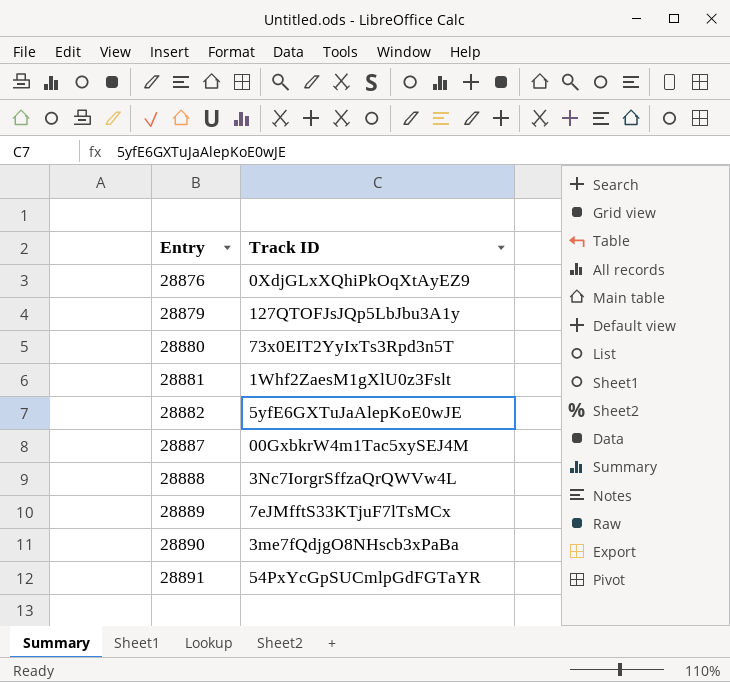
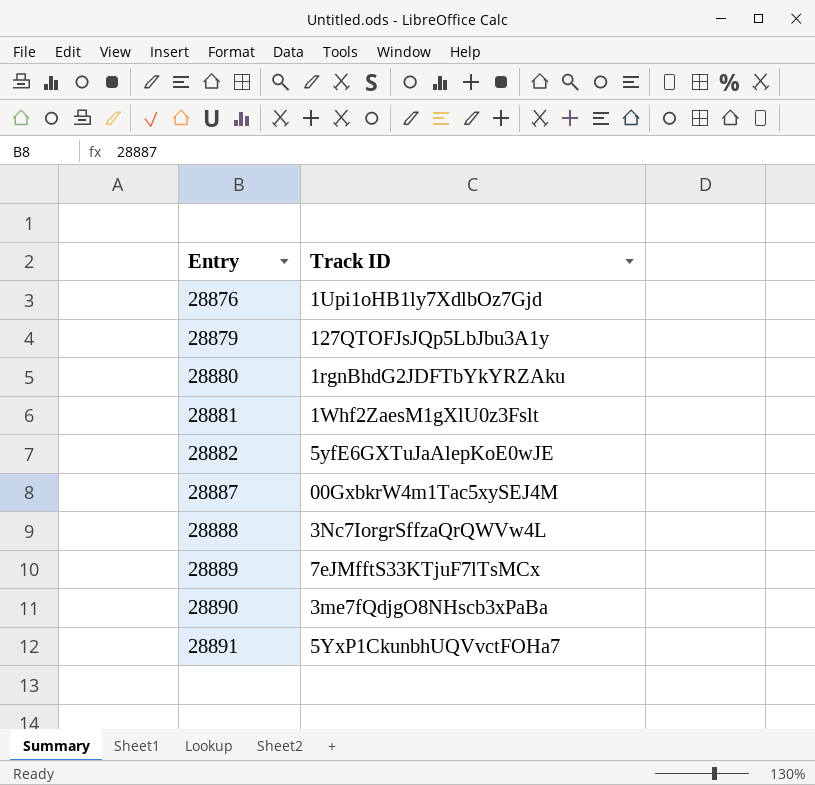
28876 | Track ID: 0XdjGLxXQhiPkOqXtAyEZ9 -> 1Upi1oHB1ly7XdlbOz7Gjd
28880 | Track ID: 73x0EIT2YyIxTs3Rpd3n5T -> 1rgnBhdG2JDFTbYkYRZAku
28891 | Track ID: 54PxYcGpSUCmlpGdFGTaYR -> 5YxP1CkunbhUQVvctFOHa7

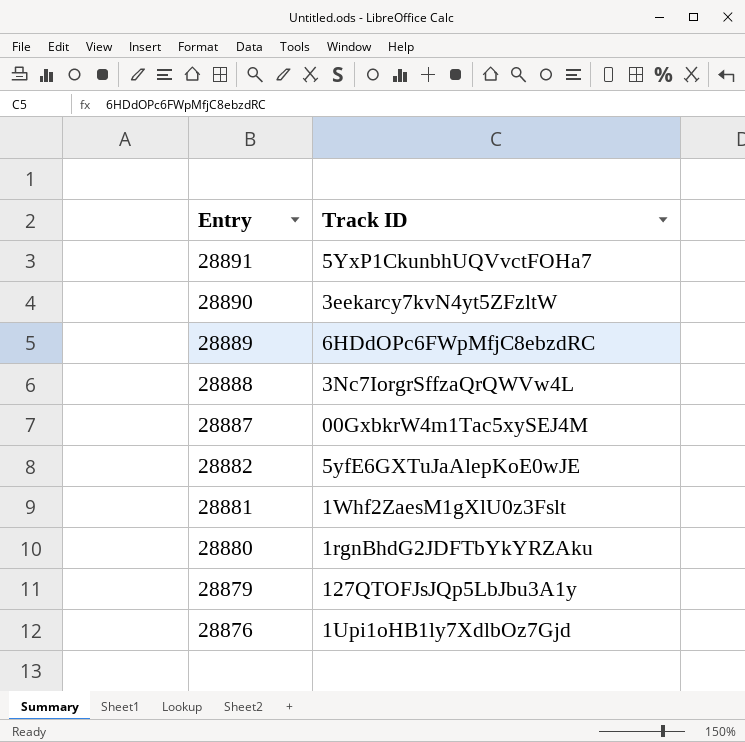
row order: Entry ascending -> Entry descending
28890 | Track ID: 3me7fQdjgO8NHscb3xPaBa -> 3eekarcy7kvN4yt5ZFzltW
28889 | Track ID: 7eJMfftS33KTjuF7lTsMCx -> 6HDdOPc6FWpMfjC8ebzdRC

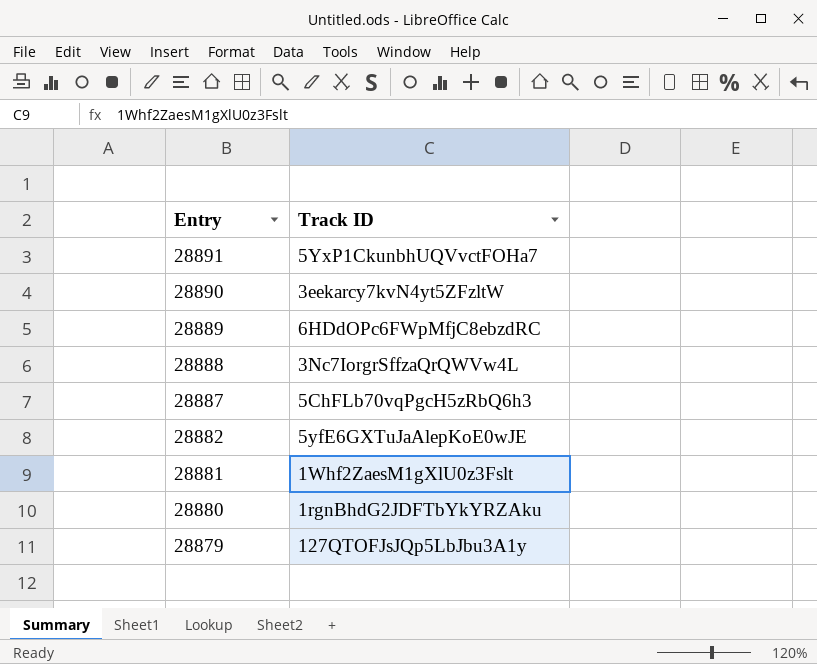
row 28876: 1Upi1oHB1ly7XdlbOz7Gjd -> none
28887 | Track ID: 00GxbkrW4m1Tac5xySEJ4M -> 5ChFLb70vqPgcH5zRbQ6h3

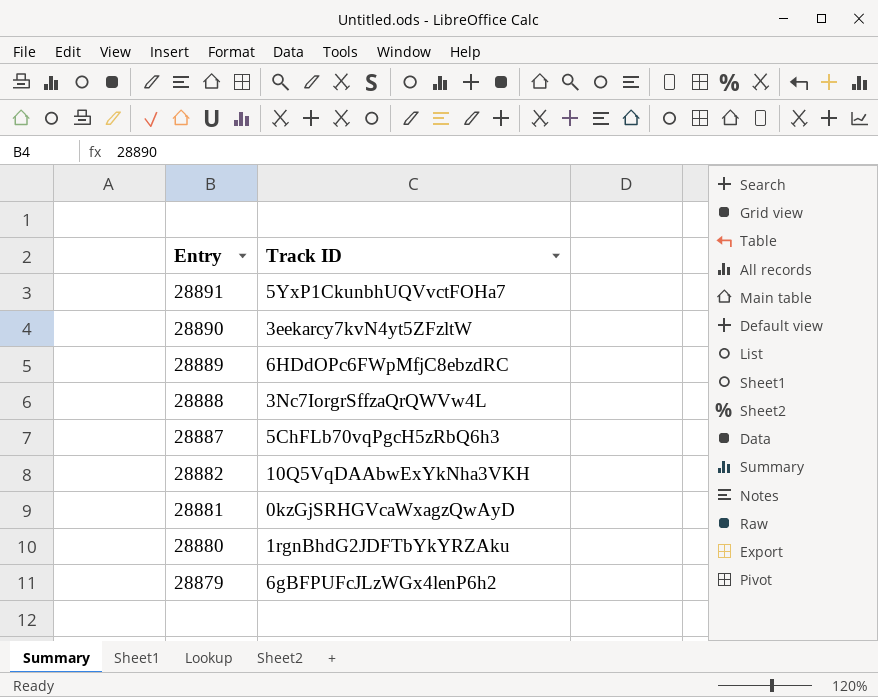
28882 | Track ID: 5yfE6GXTuJaAlepKoE0wJE -> 10Q5VqDAAbwExYkNha3VKH
28881 | Track ID: 1Whf2ZaesM1gXlU0z3Fslt -> 0kzGjSRHGVcaWxagzQwAyD
28879 | Track ID: 127QTOFJsJQp5LbJbu3A1y -> 6gBFPUFcJLzWGx4lenP6h2

